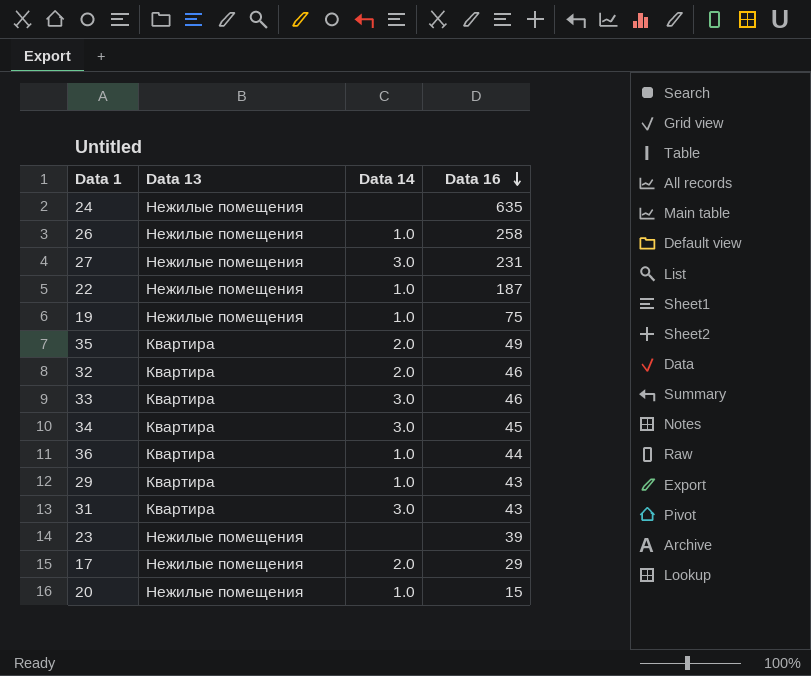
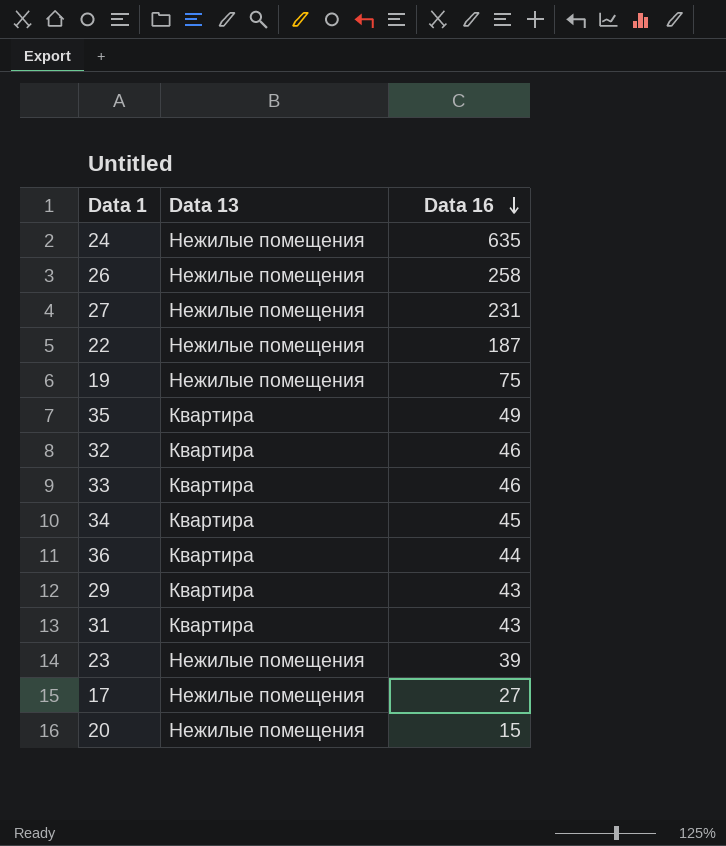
column Data 14 | position: 3 -> none
17 | Data 16: 29 -> 27

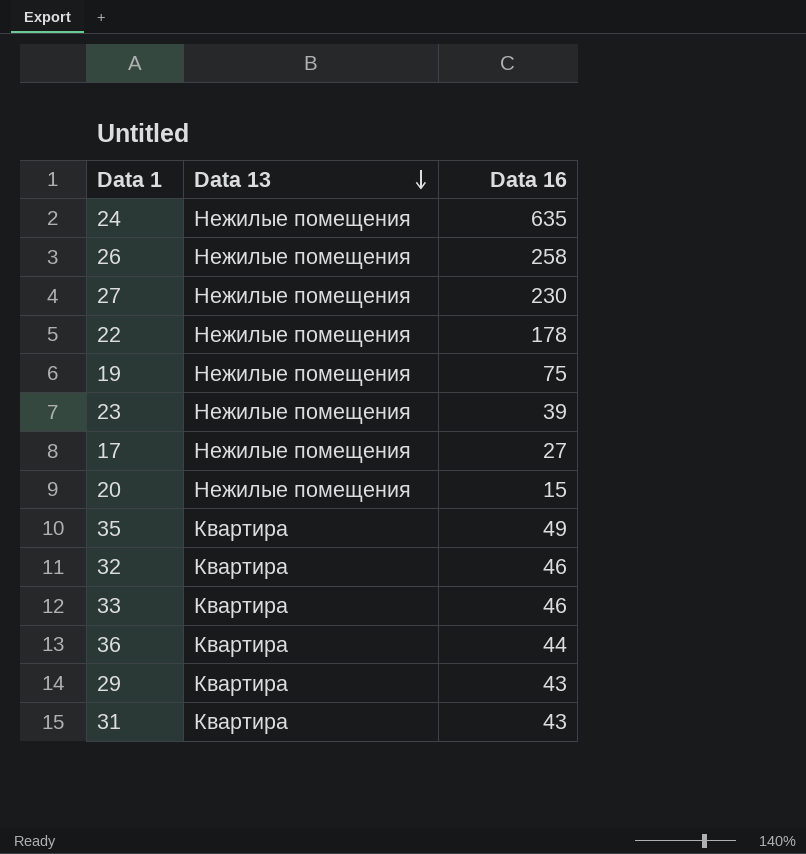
row order: Data 16 descending -> Data 13 descending
row 34: Квартира | 45 -> none
27 | Data 16: 231 -> 230
22 | Data 16: 187 -> 178

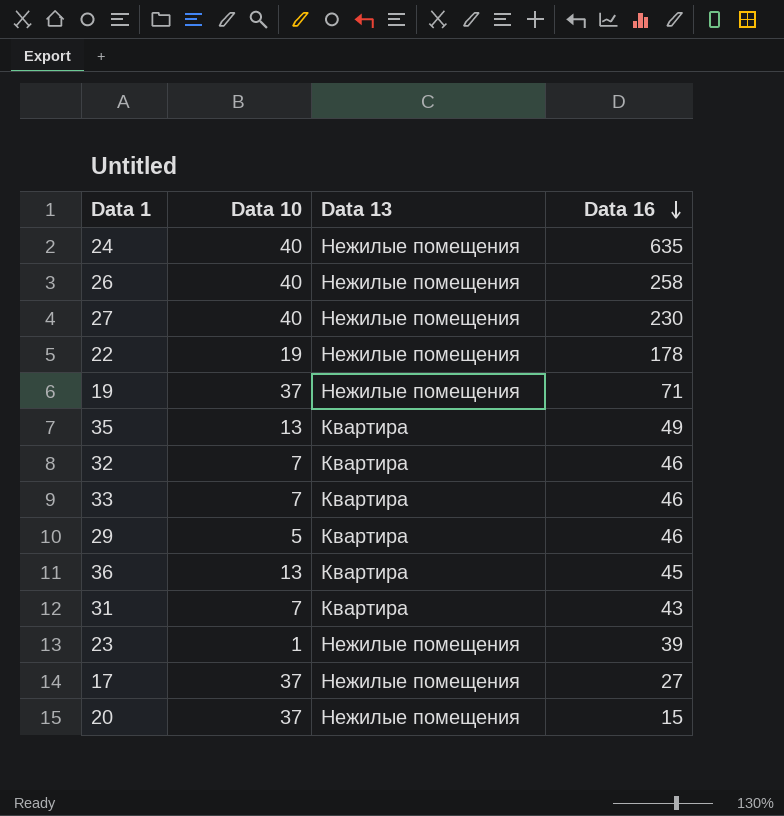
row order: Data 13 descending -> Data 16 descending
column Data 10 | position: none -> 2
19 | Data 16: 75 -> 71
29 | Data 16: 43 -> 46
36 | Data 16: 44 -> 45

